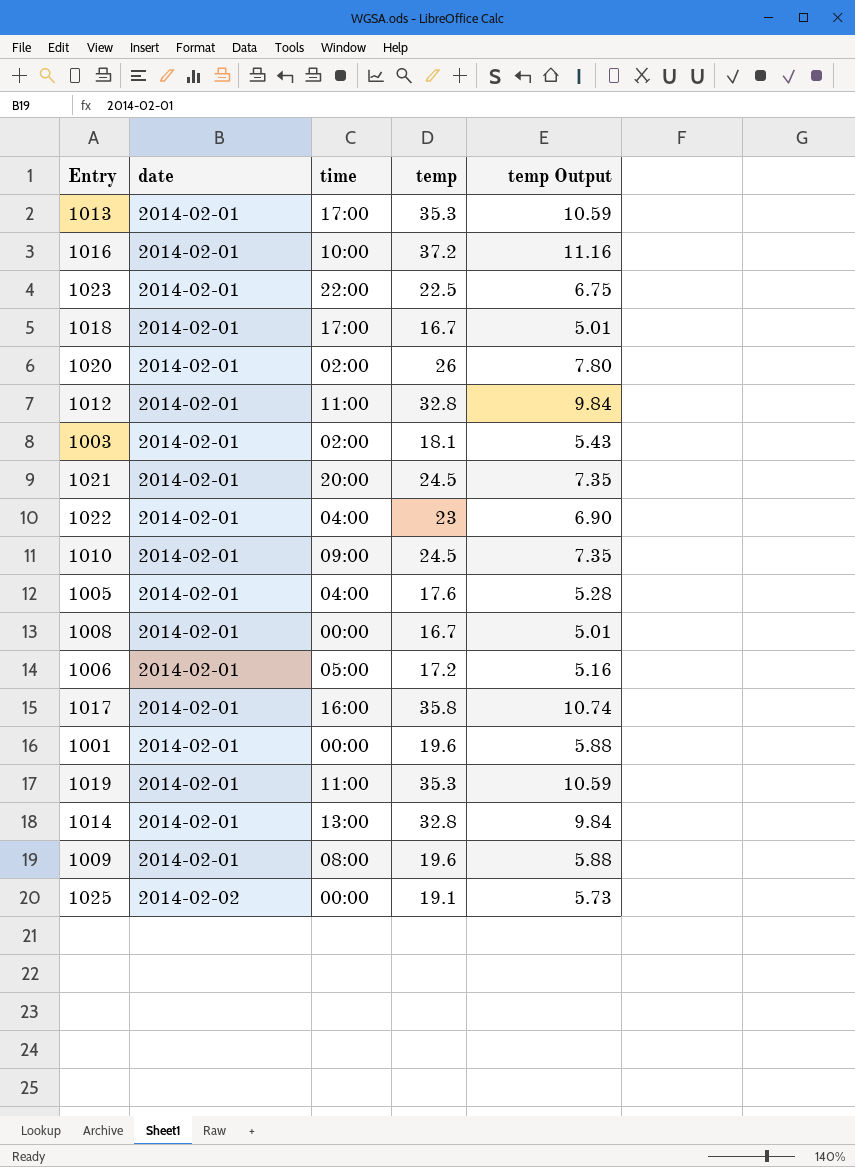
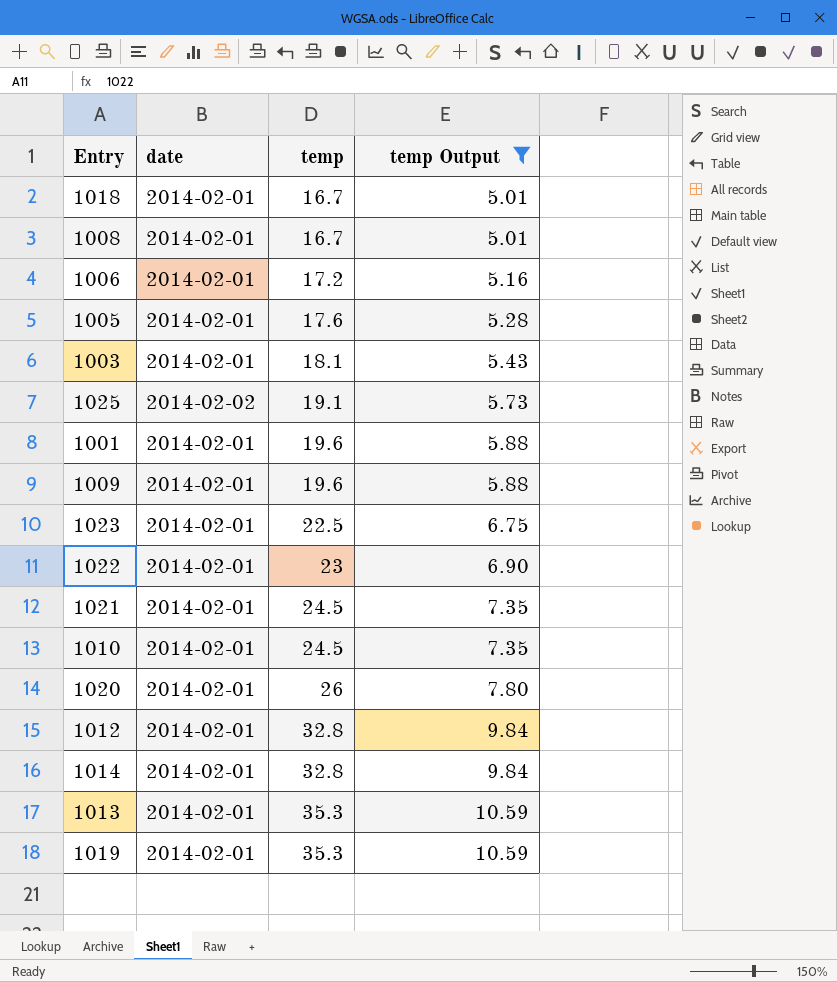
filter: none -> temp Output <= 10.59
row order: date ascending -> temp ascending
column time | position: 3 -> none

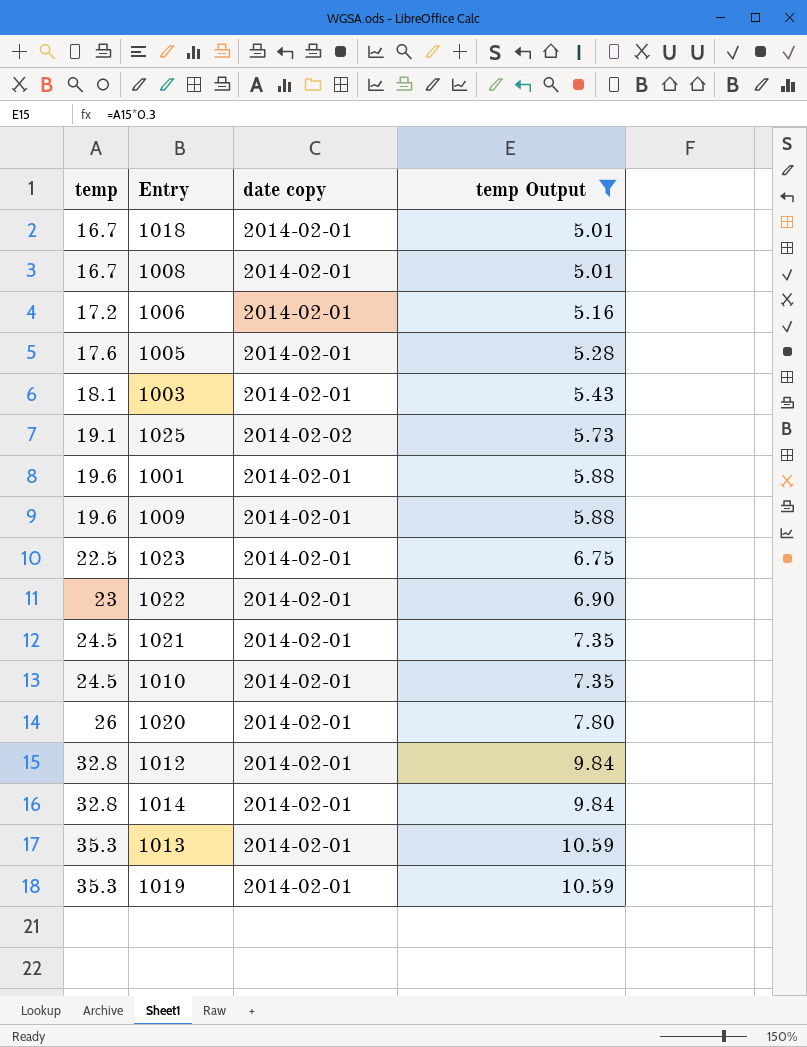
column temp | position: 3 -> 1
column name: date -> date copy

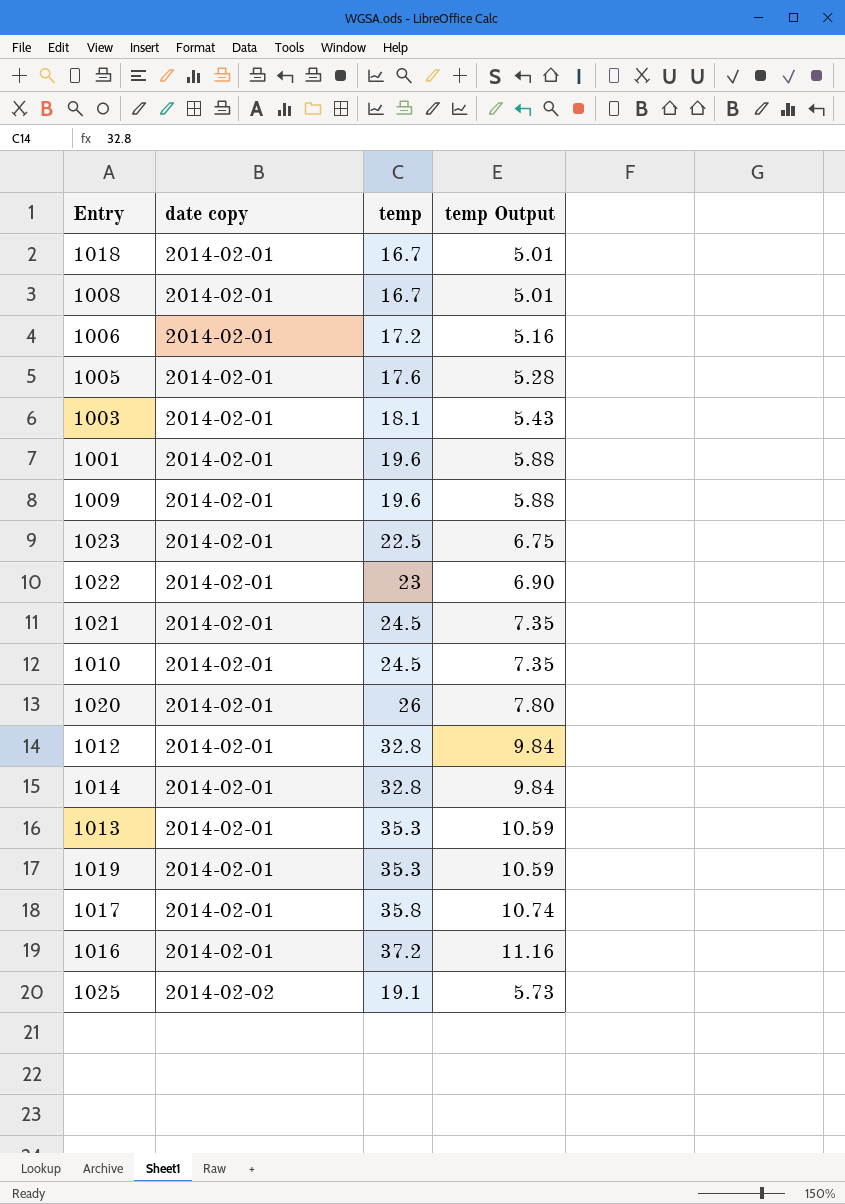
filter: temp Output <= 10.59 -> none
row order: temp ascending -> date copy ascending
column temp | position: 1 -> 3

